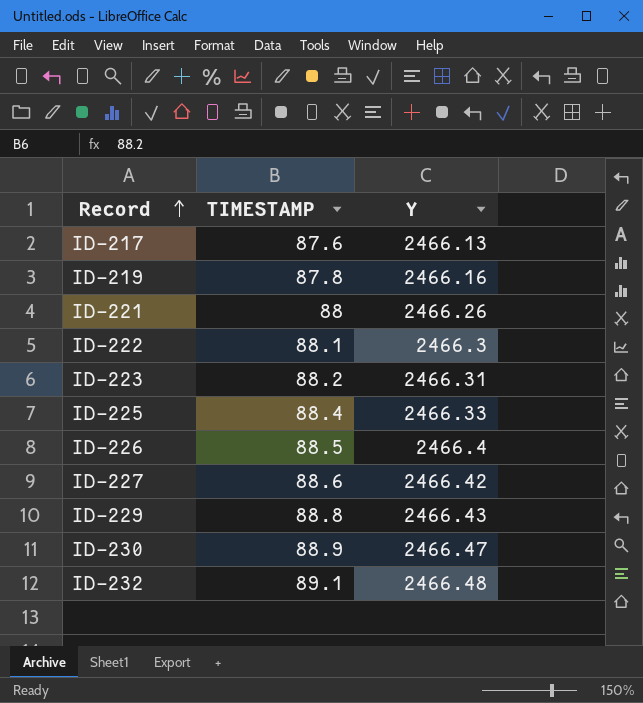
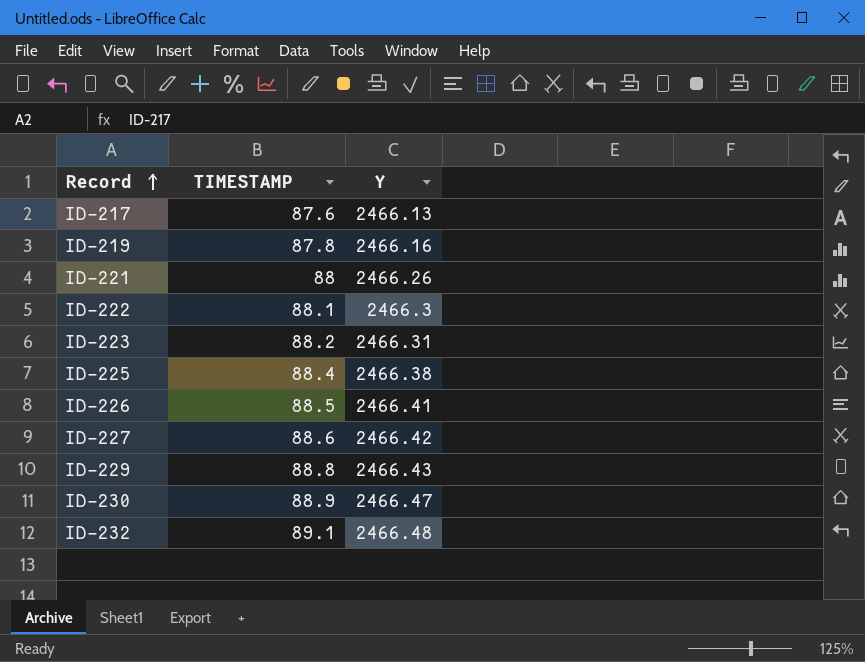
ID-225 | Y: 2466.33 -> 2466.38
ID-226 | Y: 2466.4 -> 2466.41

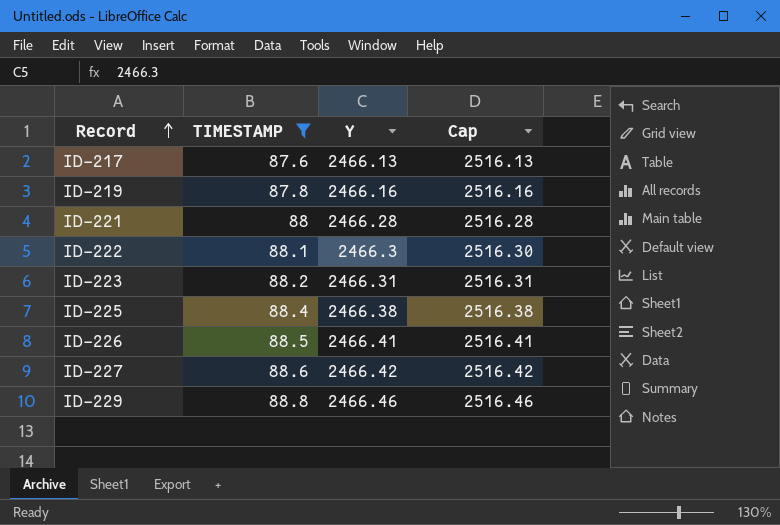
filter: none -> TIMESTAMP <= 88.8
column Cap | formula: none -> [Y] + 50
ID-221 | Y: 2466.26 -> 2466.28
ID-229 | Y: 2466.43 -> 2466.46

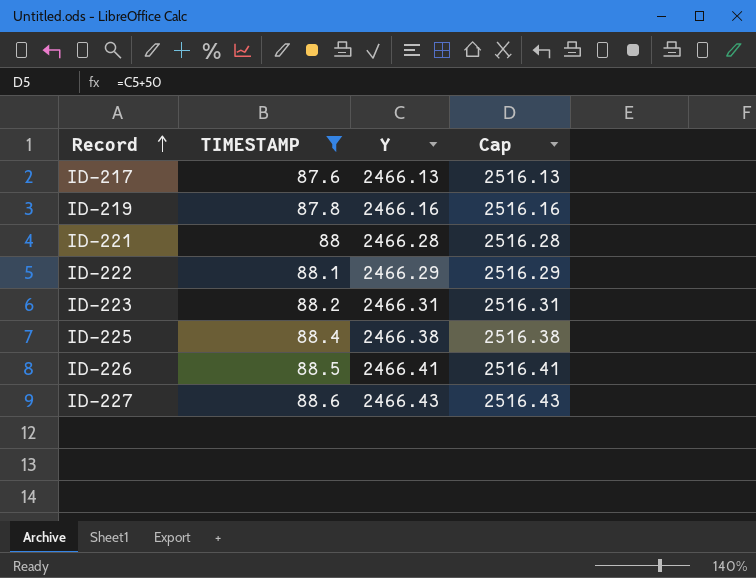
row ID-229: 88.8 | 2466.46 | 2516.46 -> none
ID-222 | Y: 2466.3 -> 2466.29
ID-222 | Cap: 2516.30 -> 2516.29
ID-227 | Y: 2466.42 -> 2466.43
ID-227 | Cap: 2516.42 -> 2516.43

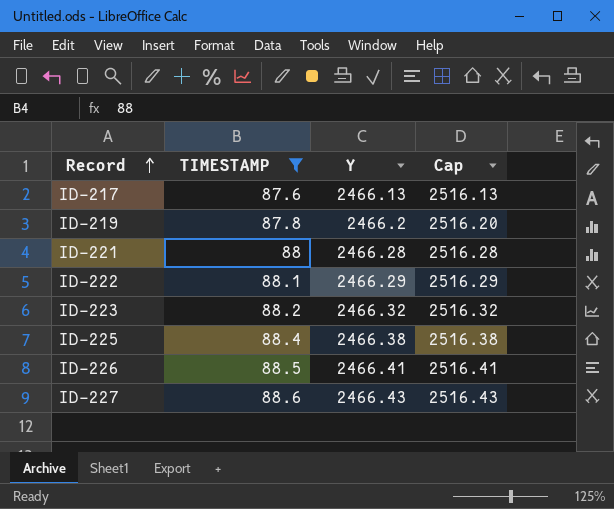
ID-219 | Y: 2466.16 -> 2466.2
ID-219 | Cap: 2516.16 -> 2516.20
ID-223 | Y: 2466.31 -> 2466.32
ID-223 | Cap: 2516.31 -> 2516.32

